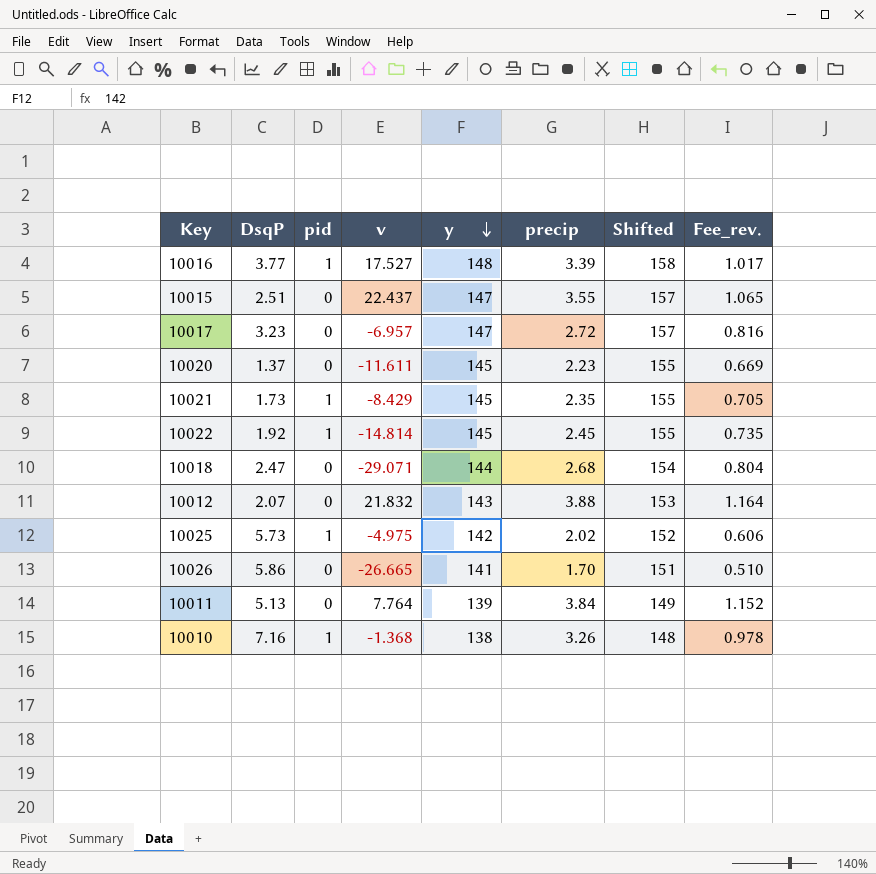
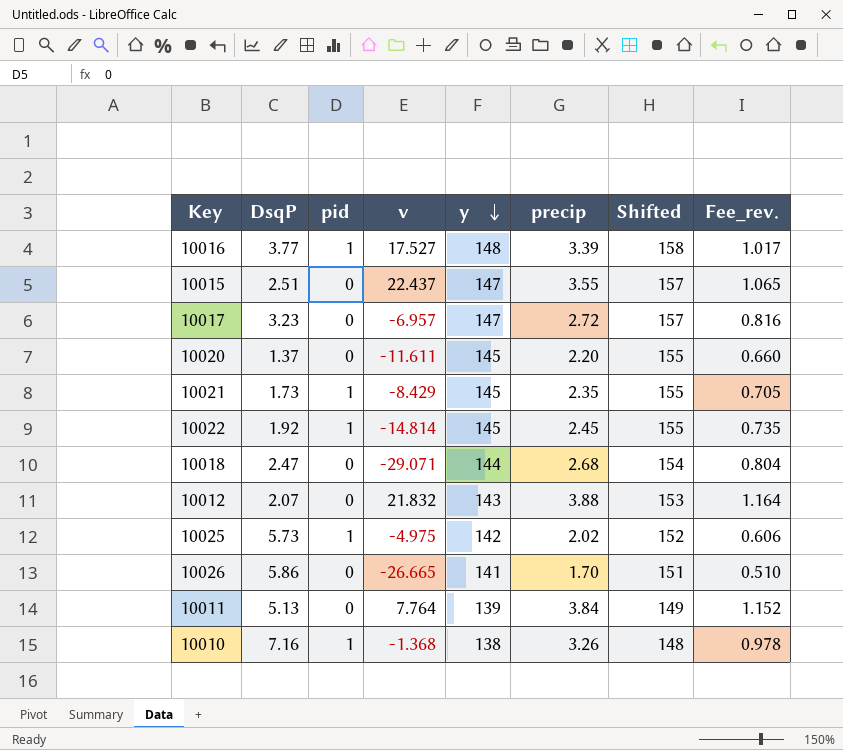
10020 | precip: 2.23 -> 2.20
10020 | Fee_rev.: 0.669 -> 0.660

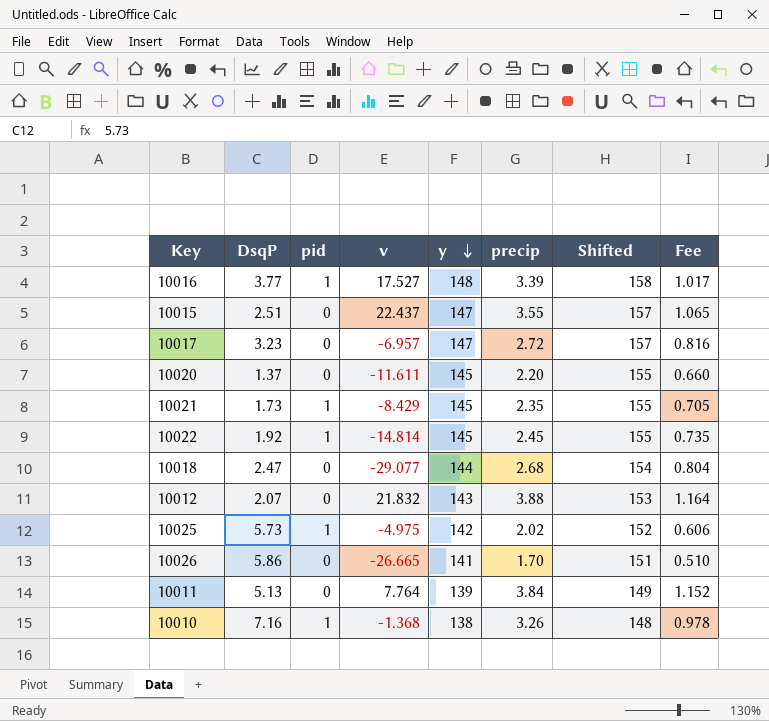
column name: Fee_rev. -> Fee
10018 | v: -29.071 -> -29.077

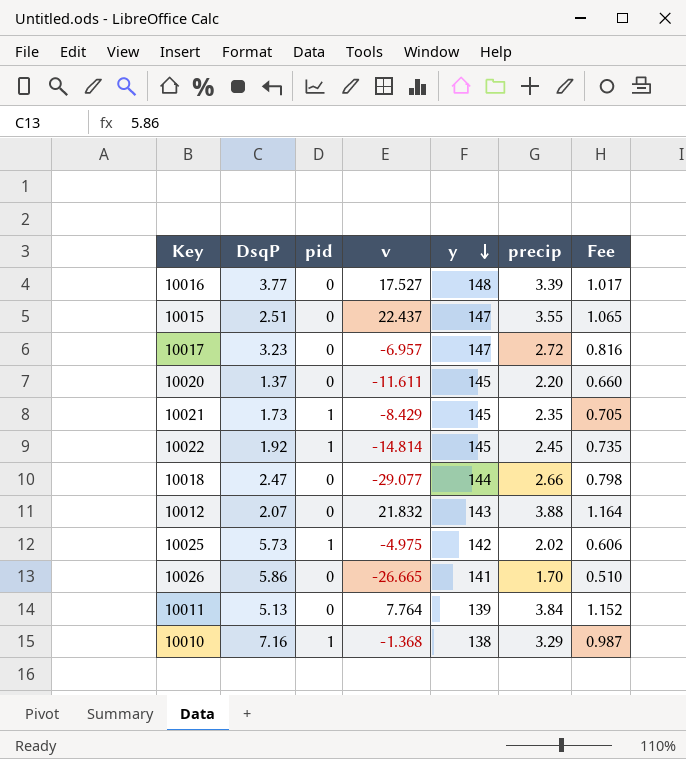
column Shifted | formula: [y] + 10 -> none
10016 | pid: 1 -> 0
10018 | precip: 2.68 -> 2.66
10018 | Fee: 0.804 -> 0.798
10010 | precip: 3.26 -> 3.29
10010 | Fee: 0.978 -> 0.987

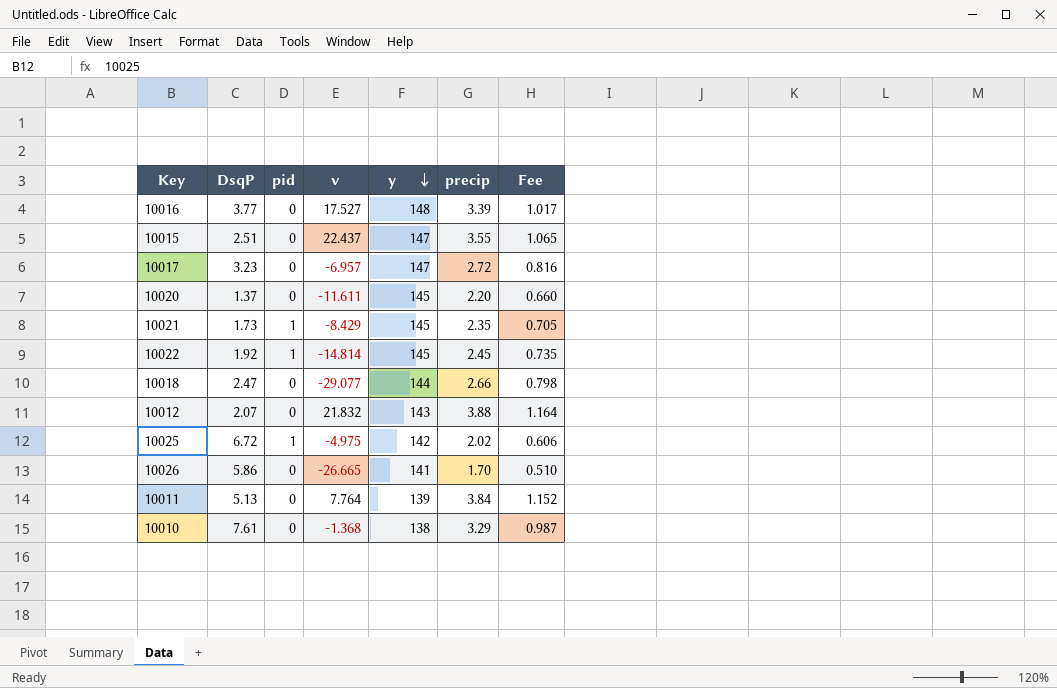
10025 | DsqP: 5.73 -> 6.72
10010 | DsqP: 7.16 -> 7.61
10010 | pid: 1 -> 0

